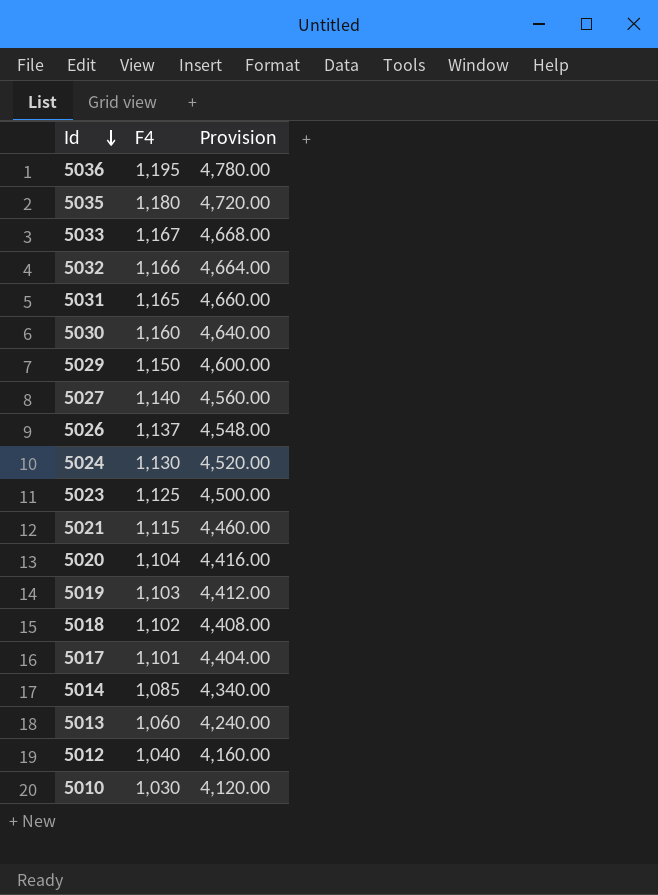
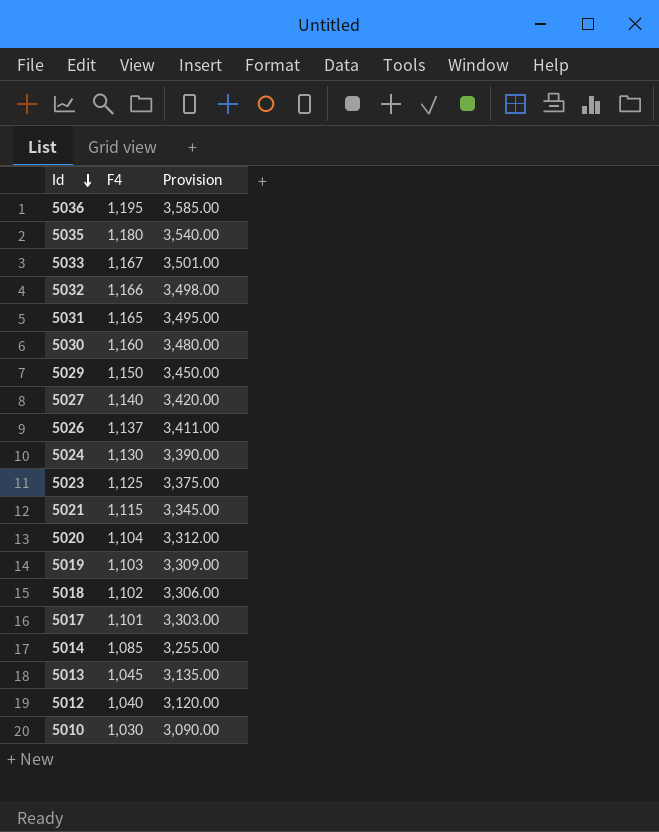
column Provision | formula: [F4] * 4 -> [F4] * 3
5013 | F4: 1,060 -> 1,045

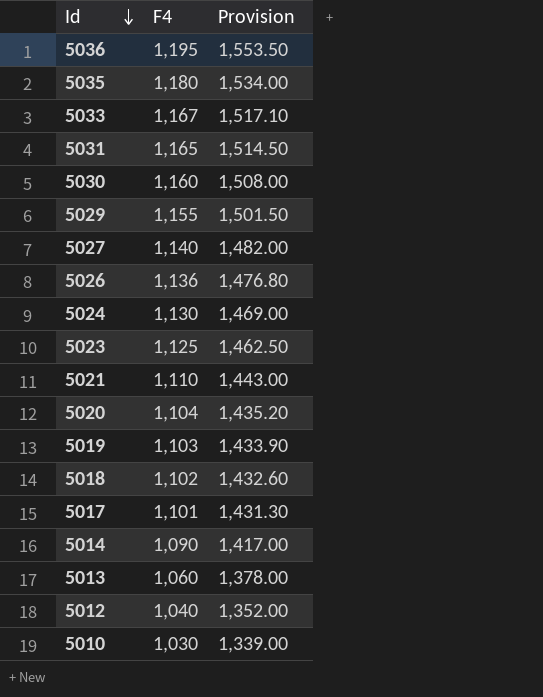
column Provision | formula: [F4] * 3 -> [F4] * 1.3
row 5032: 1,166 | 3,498.00 -> none
5029 | F4: 1,150 -> 1,155
5026 | F4: 1,137 -> 1,136
5021 | F4: 1,115 -> 1,110
5014 | F4: 1,085 -> 1,090
5013 | F4: 1,045 -> 1,060

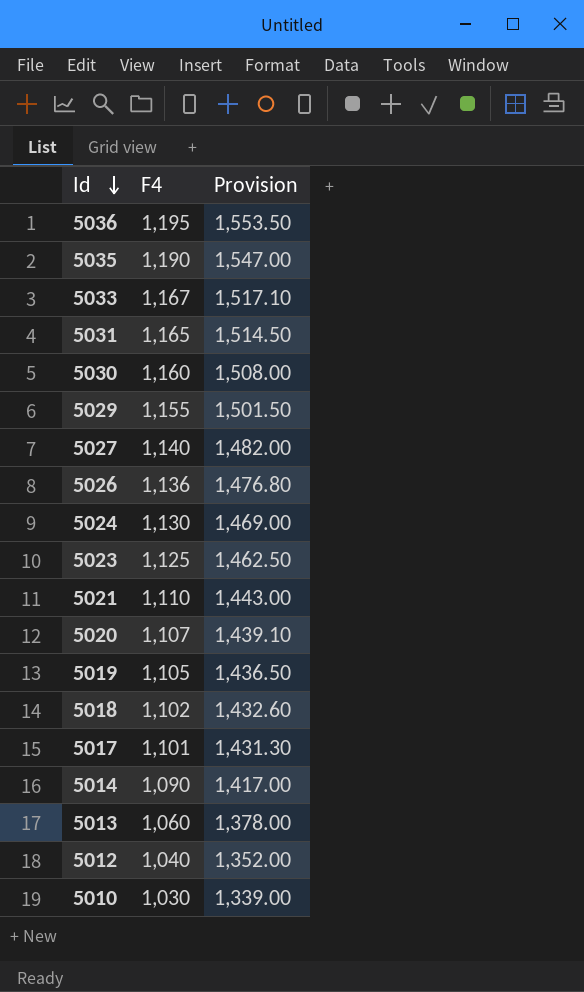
5035 | F4: 1,180 -> 1,190
5035 | Provision: 1,534.00 -> 1,547.00
5020 | F4: 1,104 -> 1,107
5020 | Provision: 1,435.20 -> 1,439.10
5019 | F4: 1,103 -> 1,105
5019 | Provision: 1,433.90 -> 1,436.50

